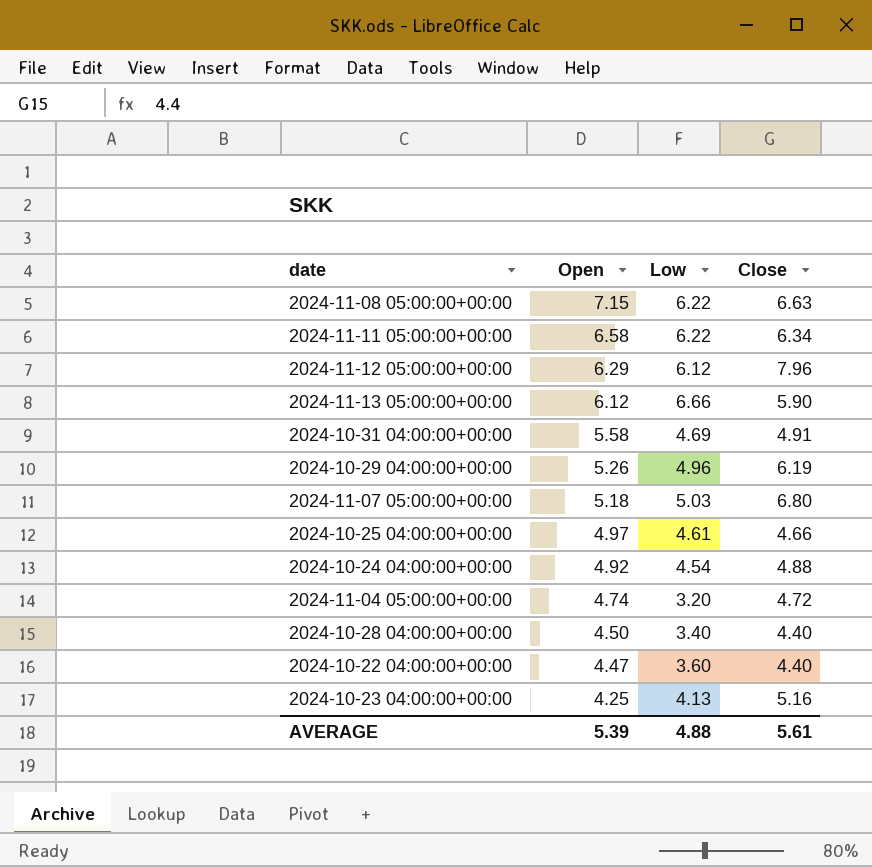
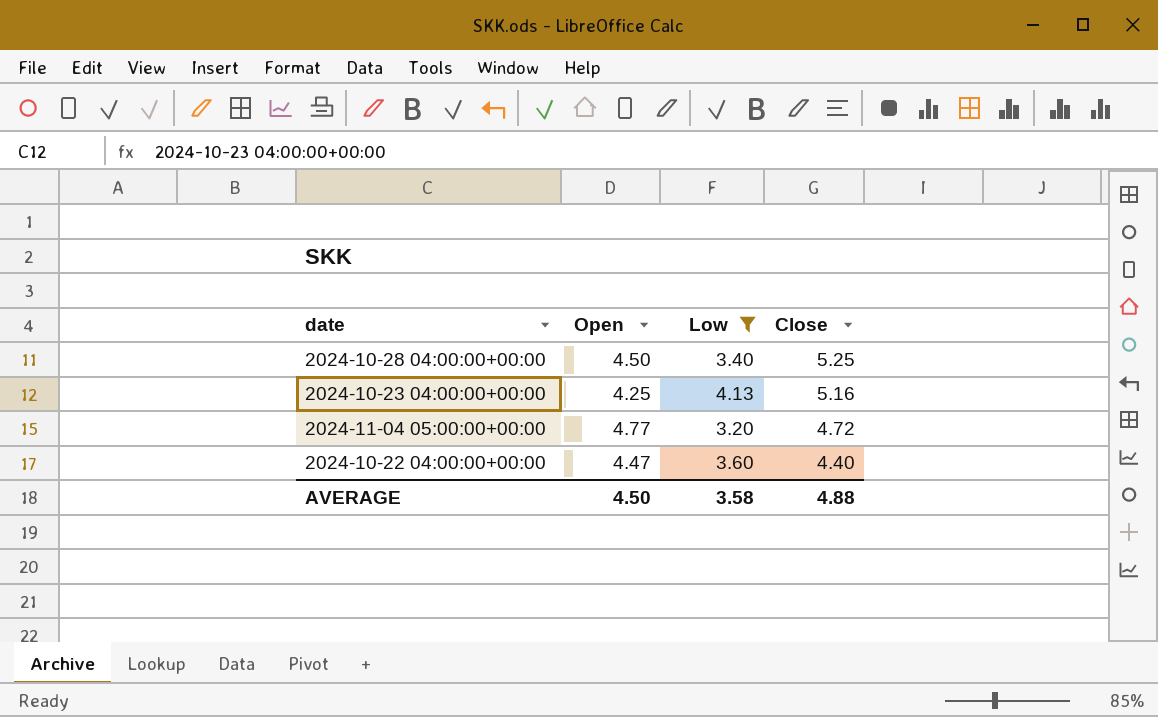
filter: none -> Low <= 4.13
row order: Open descending -> Close descending
2024-10-28 04:00:00+00:00 | Close: 4.40 -> 5.25
2024-11-04 05:00:00+00:00 | Open: 4.74 -> 4.77
AVERAGE | Open: 5.39 -> 4.50
AVERAGE | Low: 4.88 -> 3.58
AVERAGE | Close: 5.61 -> 4.88

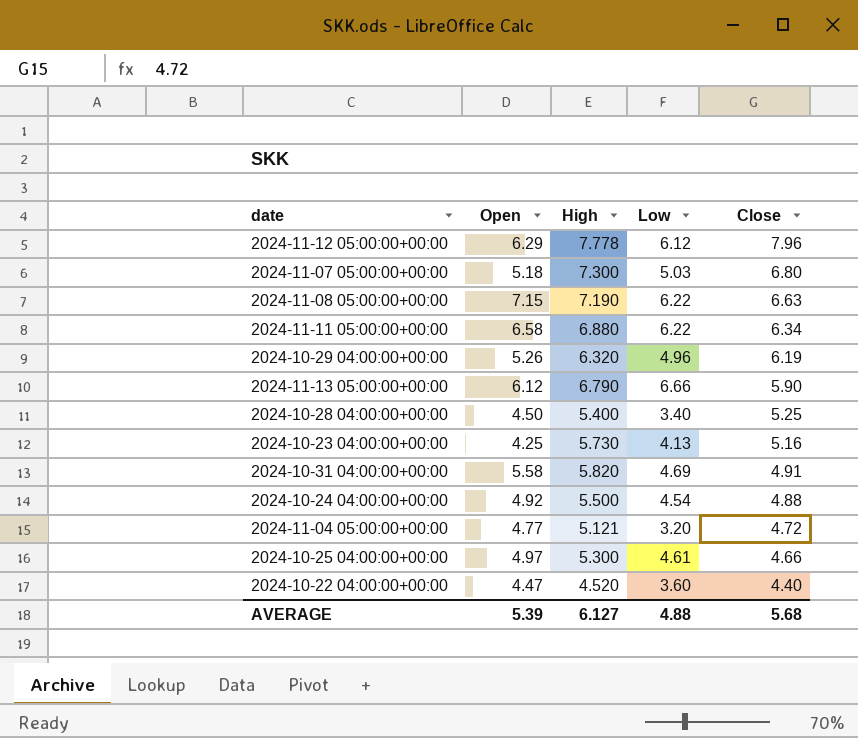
filter: Low <= 4.13 -> none
column High | position: none -> 3
AVERAGE | Open: 4.50 -> 5.39
AVERAGE | Low: 3.58 -> 4.88
AVERAGE | Close: 4.88 -> 5.68

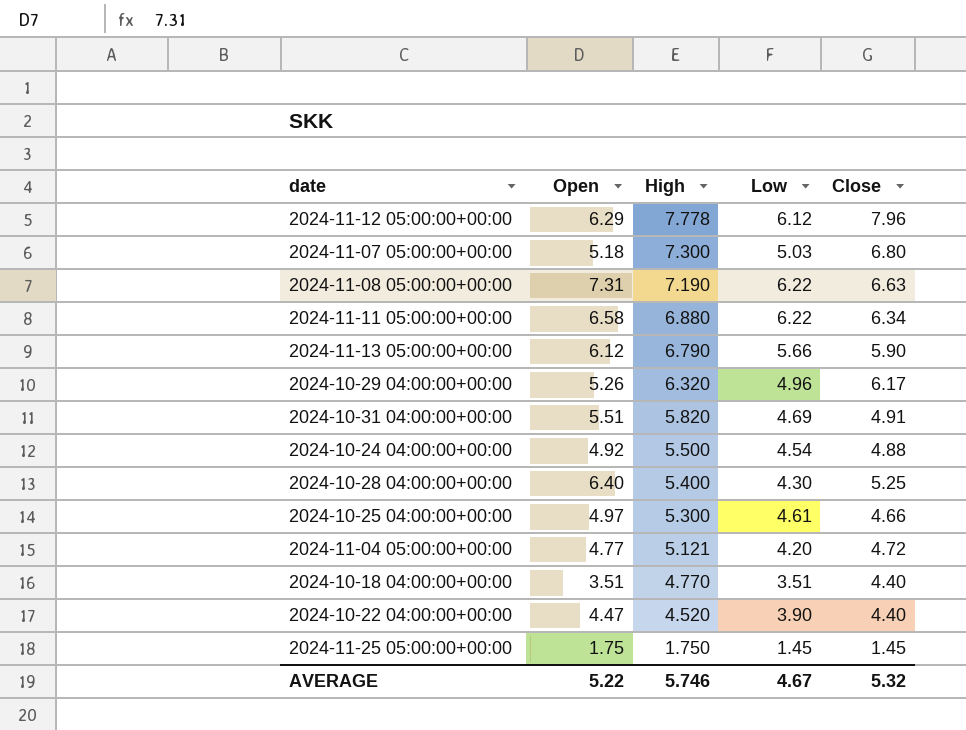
row order: Close descending -> High descending
row 2024-10-23 04:00:00+00:00: 4.25 | 5.730 | 4.13 | 5.16 -> none
2024-11-08 05:00:00+00:00 | Open: 7.15 -> 7.31
2024-11-13 05:00:00+00:00 | Low: 6.66 -> 5.66
2024-10-29 04:00:00+00:00 | Close: 6.19 -> 6.17
2024-10-31 04:00:00+00:00 | Open: 5.58 -> 5.51
2024-10-28 04:00:00+00:00 | Open: 4.50 -> 6.40
2024-10-28 04:00:00+00:00 | Low: 3.40 -> 4.30
2024-11-04 05:00:00+00:00 | Low: 3.20 -> 4.20
row 2024-10-18 04:00:00+00:00: none -> 3.51 | 4.770 | 3.51 | 4.40
2024-10-22 04:00:00+00:00 | Low: 3.60 -> 3.90
row 2024-11-25 05:00:00+00:00: none -> 1.75 | 1.750 | 1.45 | 1.45
AVERAGE | Open: 5.39 -> 5.22
AVERAGE | High: 6.127 -> 5.746
AVERAGE | Low: 4.88 -> 4.67
AVERAGE | Close: 5.68 -> 5.32

